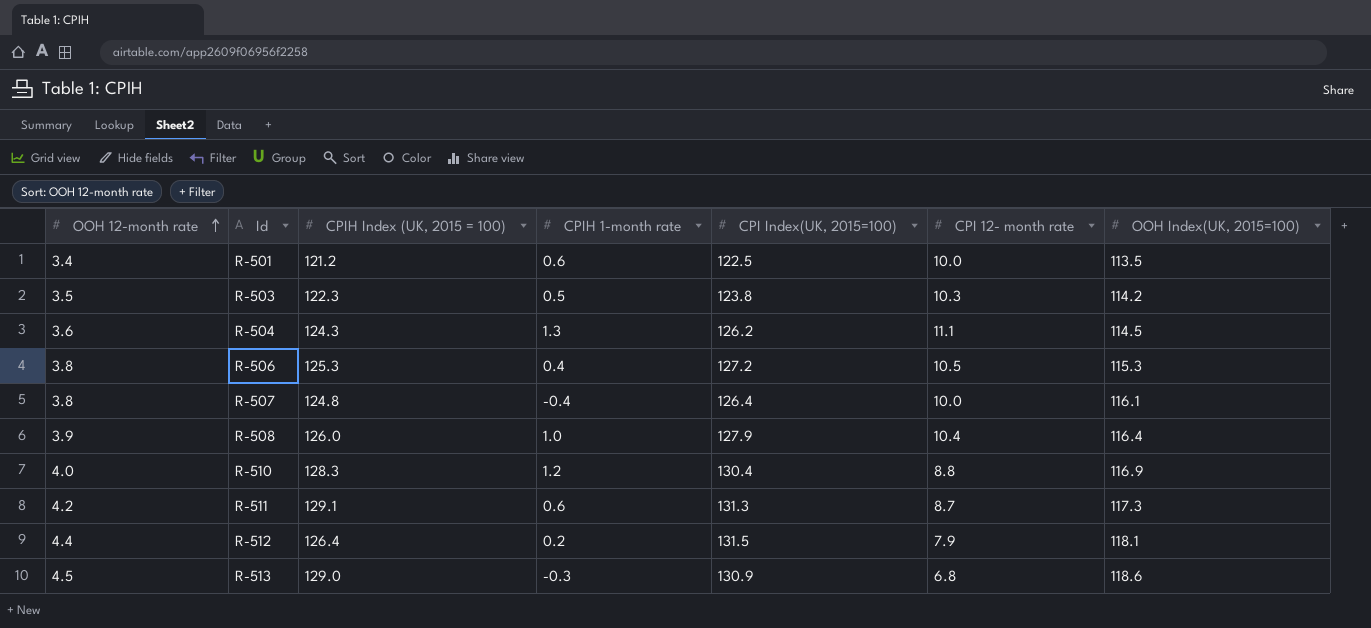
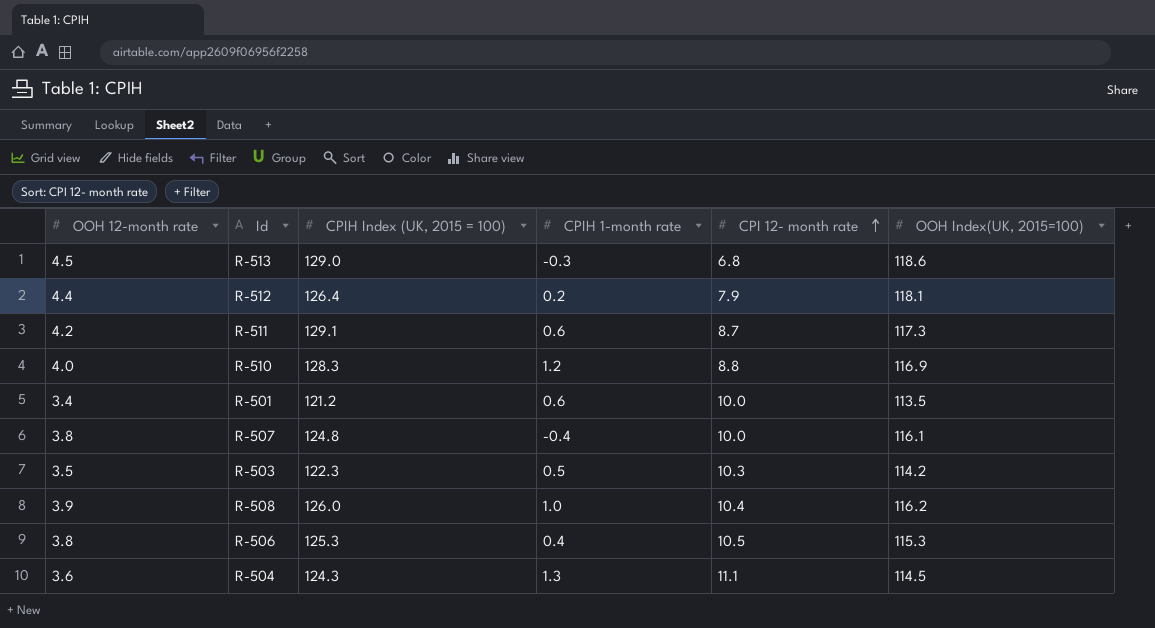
row order: OOH 12-month rate ascending -> CPI 12- month rate ascending
column CPI Index(UK, 2015=100) | position: 5 -> none
R-508 | OOH Index(UK, 2015=100): 116.4 -> 116.2

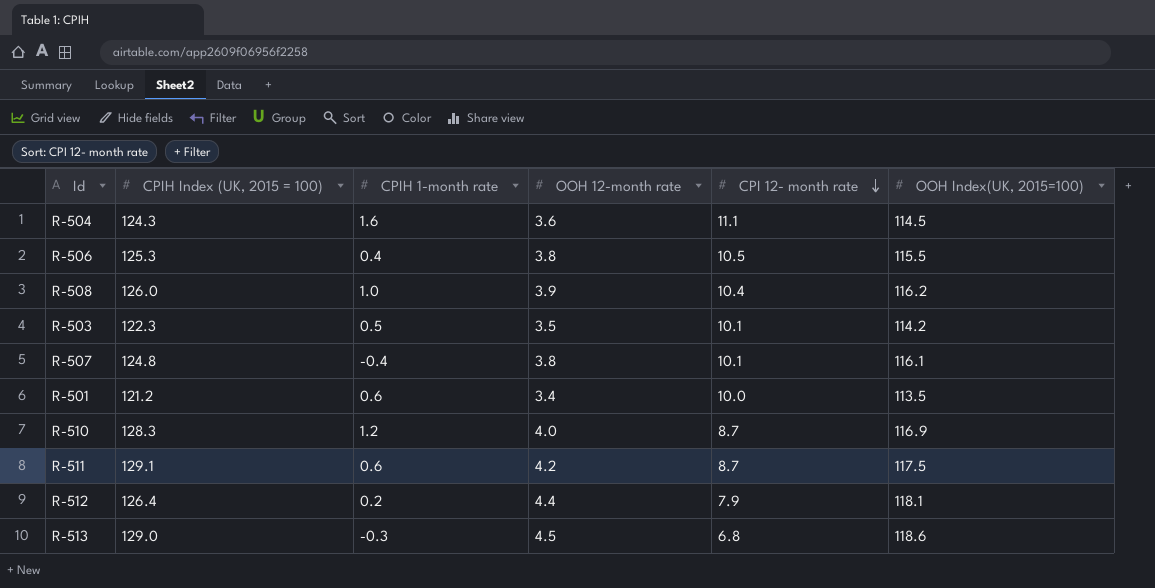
row order: CPI 12- month rate ascending -> CPI 12- month rate descending
column OOH 12-month rate | position: 1 -> 4
R-504 | CPIH 1-month rate: 1.3 -> 1.6
R-506 | OOH Index(UK, 2015=100): 115.3 -> 115.5
R-503 | CPI 12- month rate: 10.3 -> 10.1
R-507 | CPI 12- month rate: 10.0 -> 10.1
R-510 | CPI 12- month rate: 8.8 -> 8.7
R-511 | OOH Index(UK, 2015=100): 117.3 -> 117.5

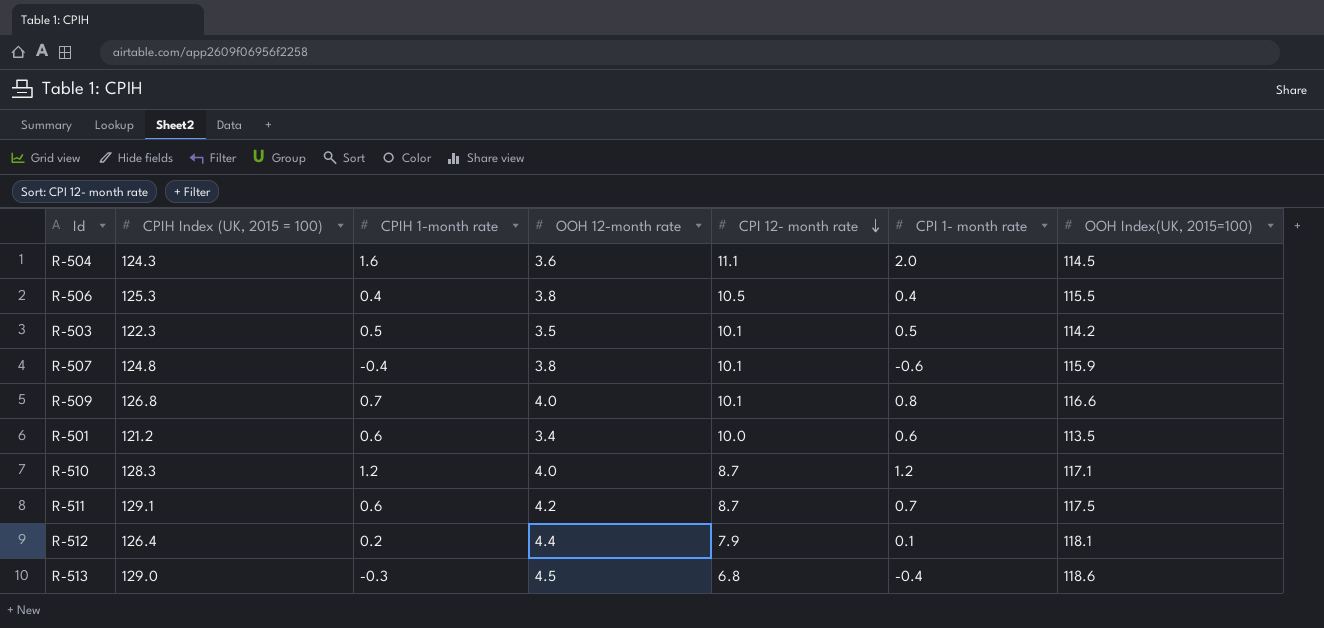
column CPI 1- month rate | position: none -> 6
row R-508: 126.0 | 1.0 | 3.9 | 10.4 | 116.2 -> none
R-507 | OOH Index(UK, 2015=100): 116.1 -> 115.9
row R-509: none -> 126.8 | 0.7 | 4.0 | 10.1 | 0.8 | 116.6
R-510 | OOH Index(UK, 2015=100): 116.9 -> 117.1

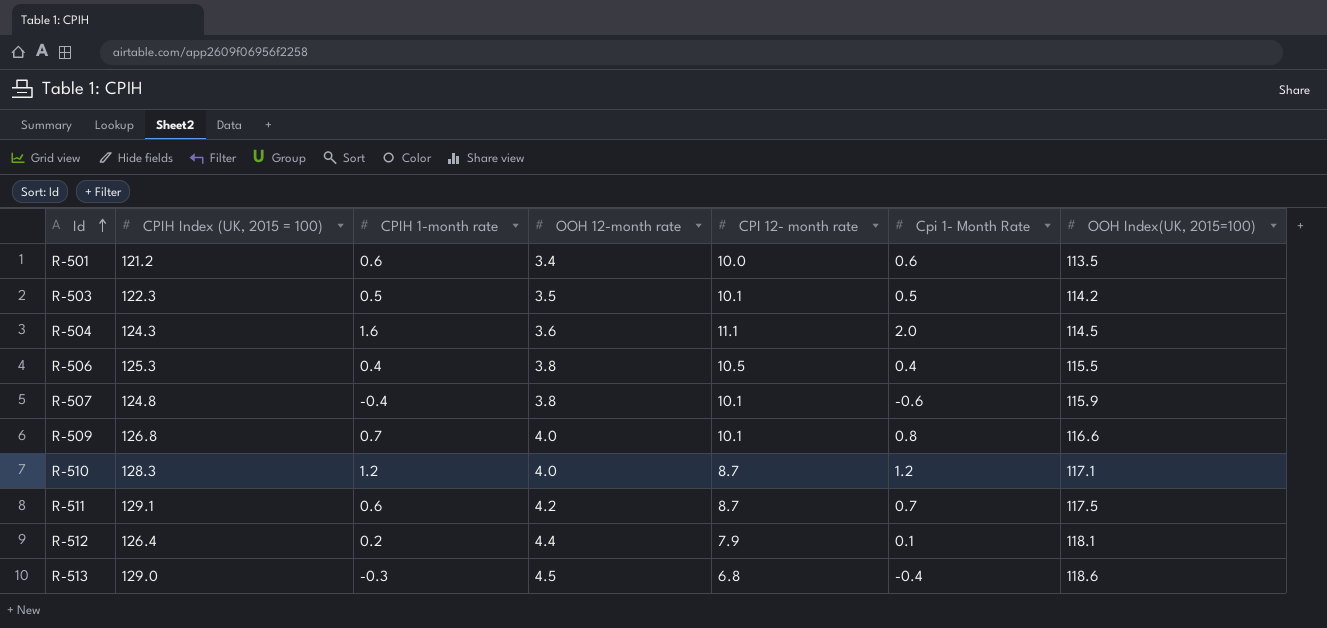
row order: CPI 12- month rate descending -> Id ascending
column name: CPI 1- month rate -> Cpi 1- Month Rate

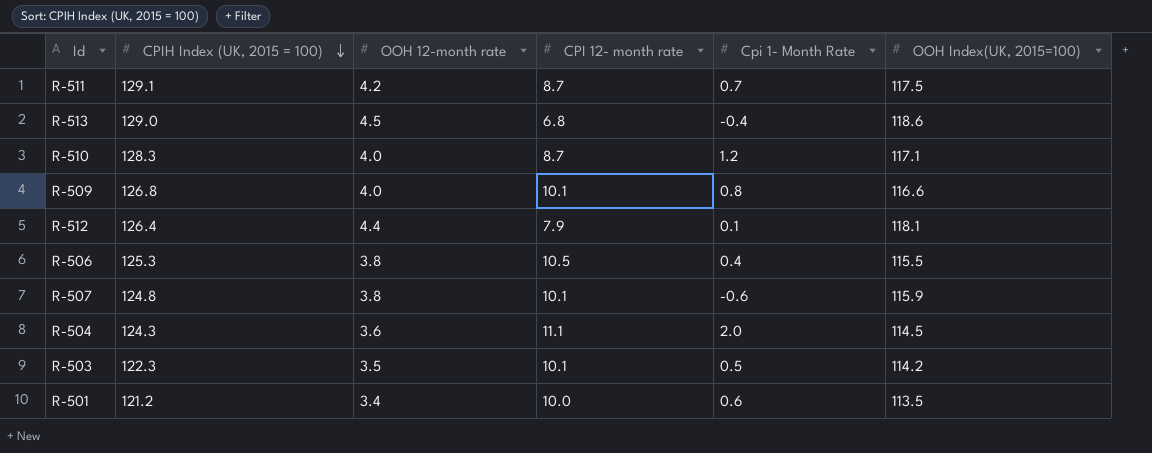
row order: Id ascending -> CPIH Index (UK, 2015 = 100) descending
column CPIH 1-month rate | position: 3 -> none

